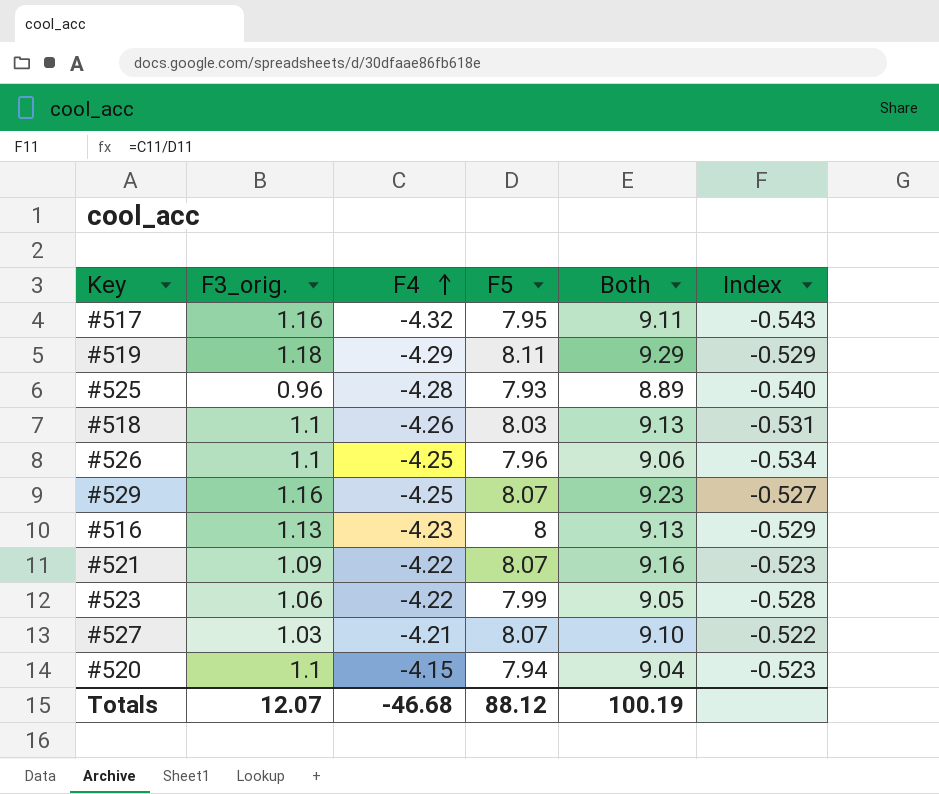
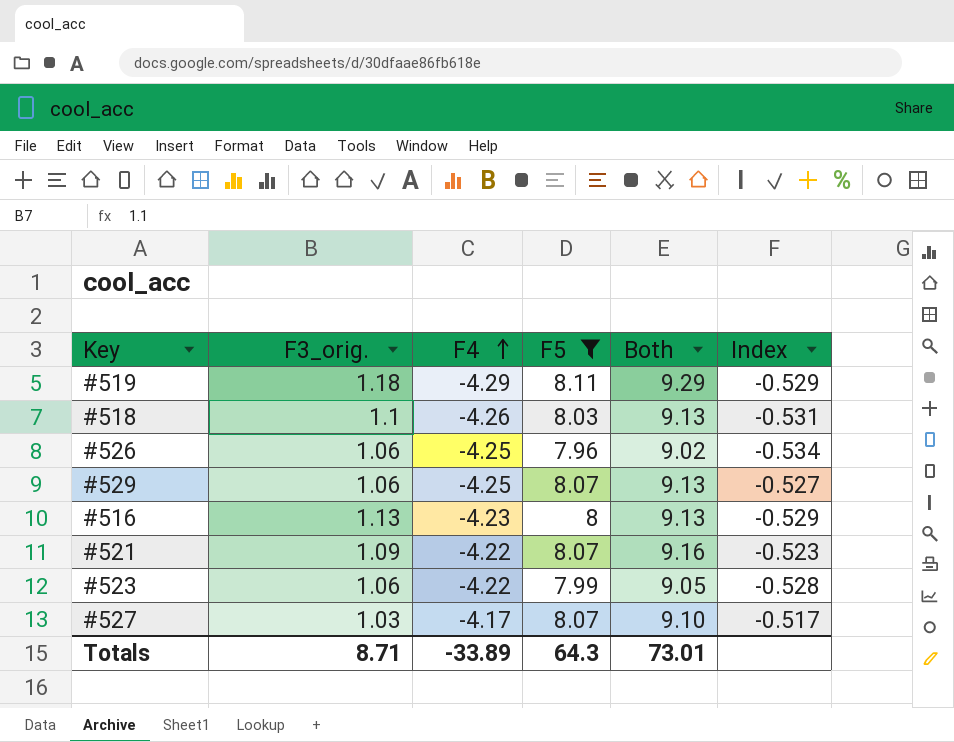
filter: none -> F5 >= 7.96
#526 | F3_orig.: 1.1 -> 1.06
#526 | Both: 9.06 -> 9.02
#529 | F3_orig.: 1.16 -> 1.06
#529 | Both: 9.23 -> 9.13
#527 | F4: -4.21 -> -4.17
#527 | Index: -0.522 -> -0.517
Totals | F3_orig.: 12.07 -> 8.71
Totals | F4: -46.68 -> -33.89
Totals | F5: 88.12 -> 64.3
Totals | Both: 100.19 -> 73.01

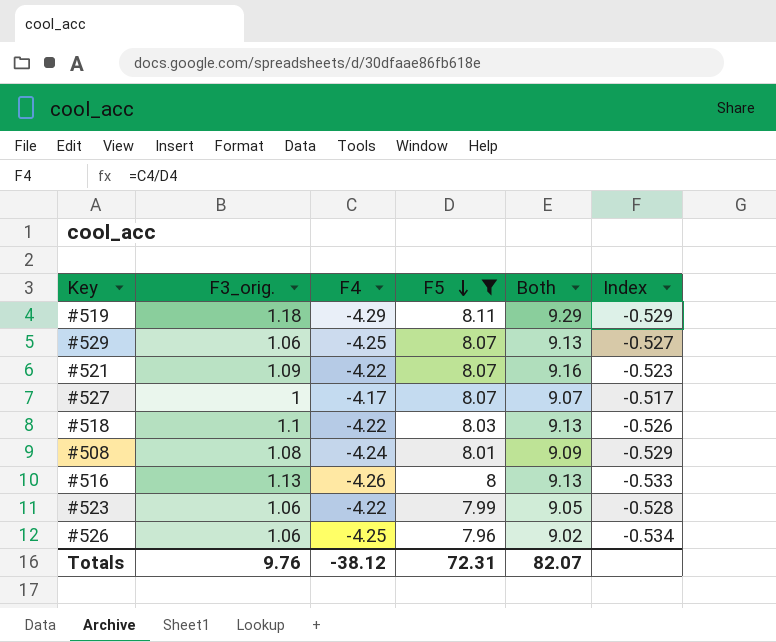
row order: F4 ascending -> F5 descending
#527 | F3_orig.: 1.03 -> 1
#527 | Both: 9.10 -> 9.07
#518 | F4: -4.26 -> -4.22
#518 | Index: -0.531 -> -0.526
row #508: none -> 1.08 | -4.24 | 8.01 | 9.09 | -0.529
#516 | F4: -4.23 -> -4.26
#516 | Index: -0.529 -> -0.533
Totals | F3_orig.: 8.71 -> 9.76
Totals | F4: -33.89 -> -38.12
Totals | F5: 64.3 -> 72.31
Totals | Both: 73.01 -> 82.07

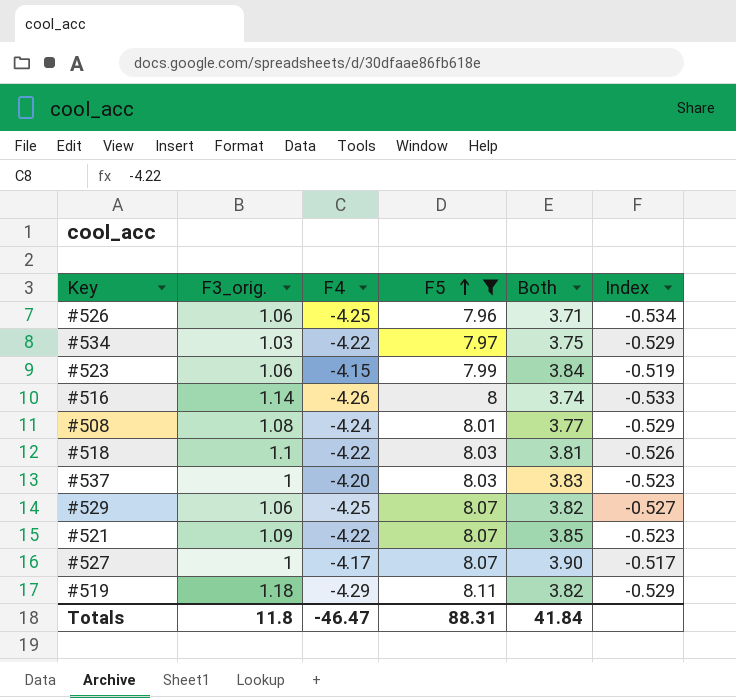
row order: F5 descending -> F5 ascending
column Both | formula: [F3_orig.] + [F5] -> [F4] + [F5]
row #534: none -> 1.03 | -4.22 | 7.97 | 3.75 | -0.529
#523 | F4: -4.22 -> -4.15
#523 | Index: -0.528 -> -0.519
#516 | F3_orig.: 1.13 -> 1.14
row #537: none -> 1 | -4.20 | 8.03 | 3.83 | -0.523
Totals | F3_orig.: 9.76 -> 11.8
Totals | F4: -38.12 -> -46.47
Totals | F5: 72.31 -> 88.31
Totals | Both: 82.07 -> 41.84

